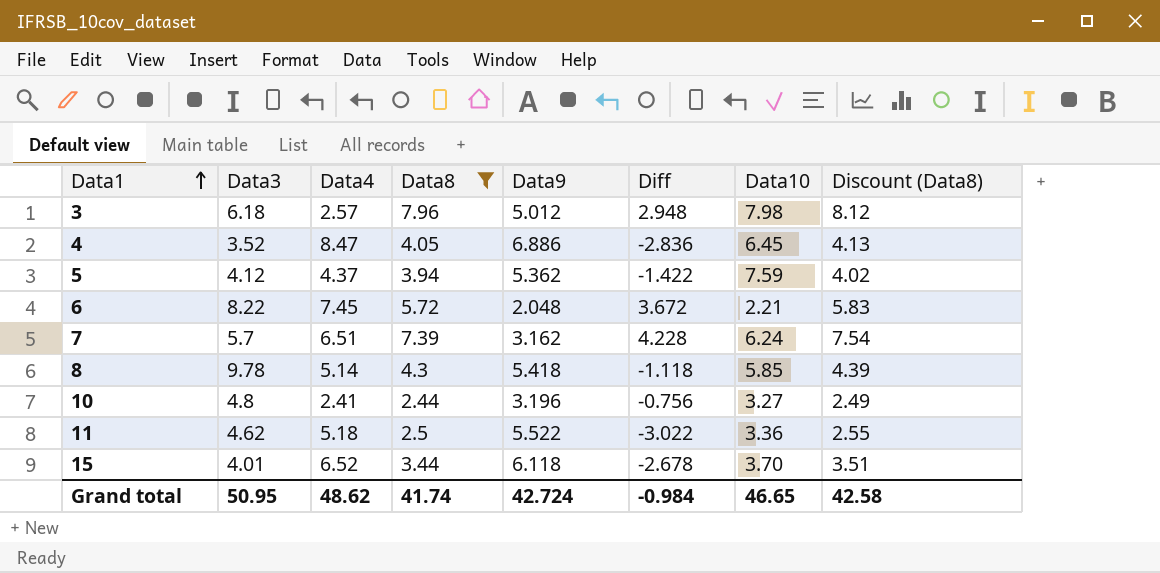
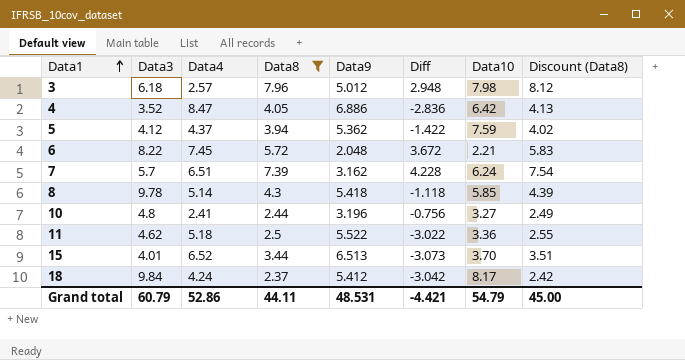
4 | Data10: 6.45 -> 6.42
15 | Data9: 6.118 -> 6.513
15 | Diff: -2.678 -> -3.073
row 18: none -> 9.84 | 4.24 | 2.37 | 5.412 | -3.042 | 8.17 | 2.42
Grand total | Data3: 50.95 -> 60.79
Grand total | Data4: 48.62 -> 52.86
Grand total | Data8: 41.74 -> 44.11
Grand total | Data9: 42.724 -> 48.531
Grand total | Diff: -0.984 -> -4.421
Grand total | Data10: 46.65 -> 54.79
Grand total | Discount (Data8): 42.58 -> 45.00

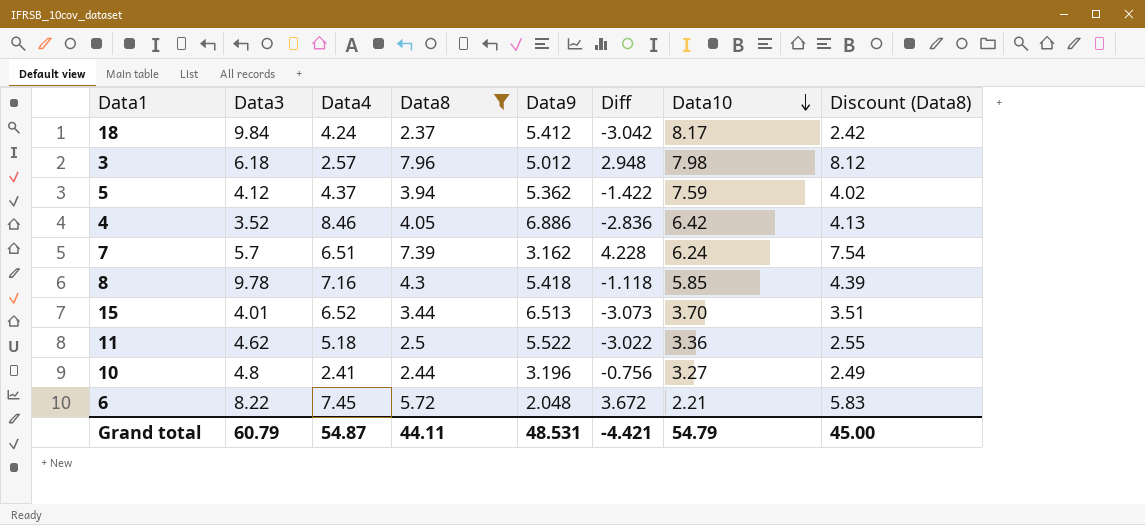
row order: Data1 ascending -> Data10 descending
4 | Data4: 8.47 -> 8.46
8 | Data4: 5.14 -> 7.16
Grand total | Data4: 52.86 -> 54.87

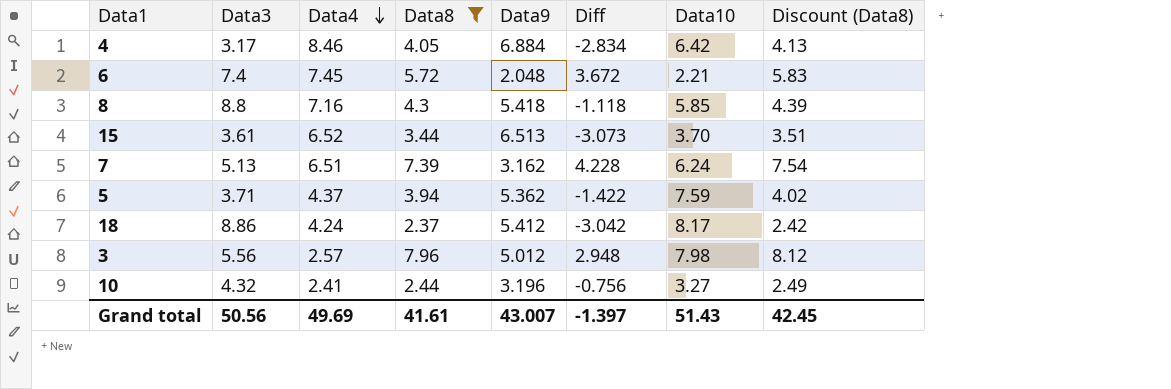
row order: Data10 descending -> Data4 descending
row 11: 4.62 | 5.18 | 2.5 | 5.522 | -3.022 | 3.36 | 2.55 -> none
4 | Data3: 3.52 -> 3.17
4 | Data9: 6.886 -> 6.884
4 | Diff: -2.836 -> -2.834
6 | Data3: 8.22 -> 7.4
8 | Data3: 9.78 -> 8.8
15 | Data3: 4.01 -> 3.61
7 | Data3: 5.7 -> 5.13
5 | Data3: 4.12 -> 3.71
18 | Data3: 9.84 -> 8.86
3 | Data3: 6.18 -> 5.56
10 | Data3: 4.8 -> 4.32
Grand total | Data3: 60.79 -> 50.56
Grand total | Data4: 54.87 -> 49.69
Grand total | Data8: 44.11 -> 41.61
Grand total | Data9: 48.531 -> 43.007
Grand total | Diff: -4.421 -> -1.397
Grand total | Data10: 54.79 -> 51.43
Grand total | Discount (Data8): 45.00 -> 42.45

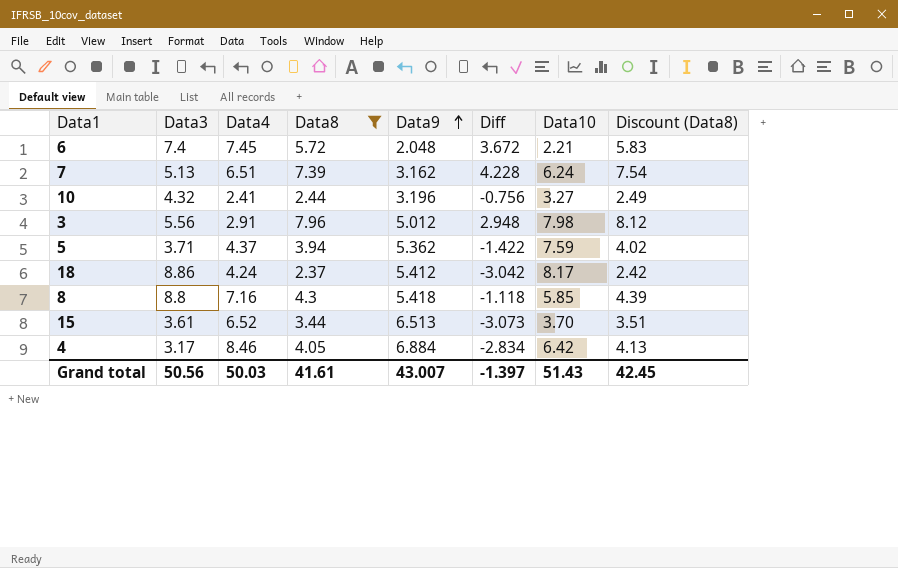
row order: Data4 descending -> Data9 ascending
3 | Data4: 2.57 -> 2.91
Grand total | Data4: 49.69 -> 50.03

